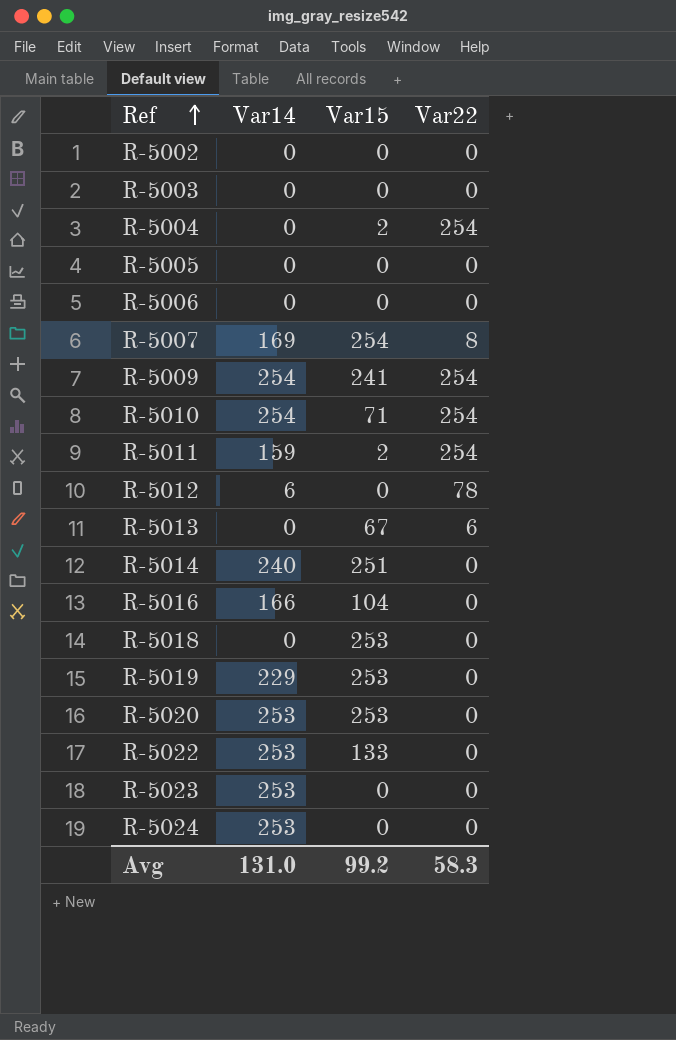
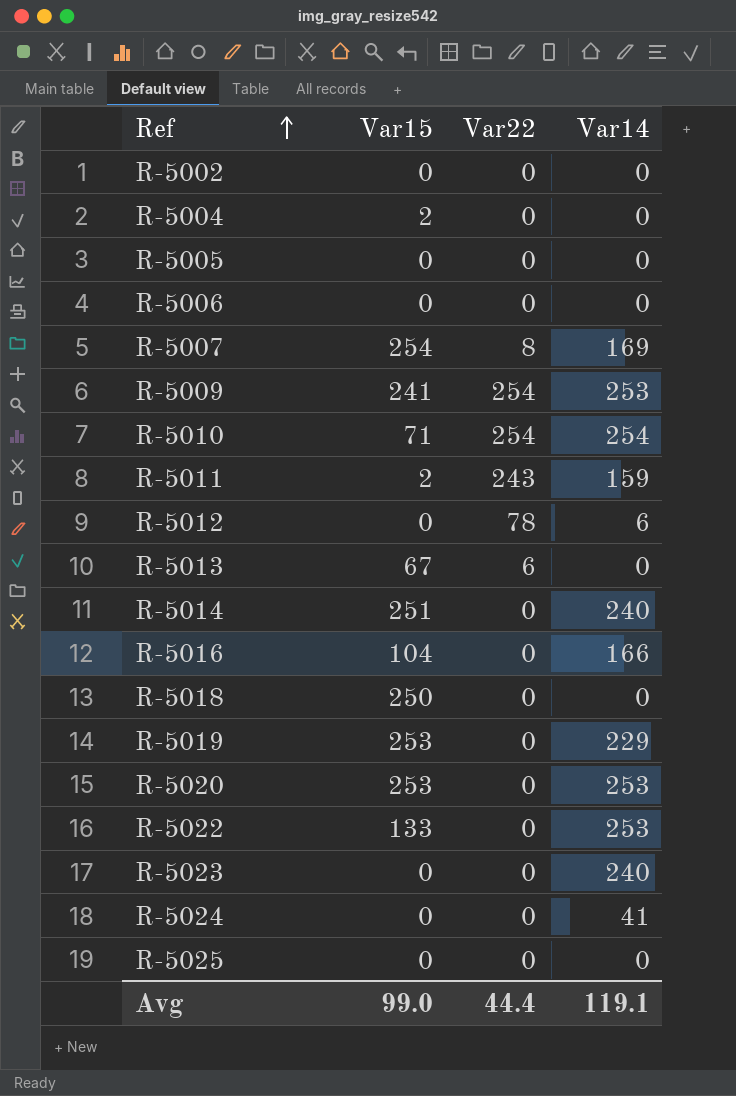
column Var14 | position: 2 -> 4
row R-5003: 0 | 0 | 0 -> none
R-5004 | Var22: 254 -> 0
R-5009 | Var14: 254 -> 253
R-5011 | Var22: 254 -> 243
R-5018 | Var15: 253 -> 250
R-5023 | Var14: 253 -> 240
R-5024 | Var14: 253 -> 41
row R-5025: none -> 0 | 0 | 0
Avg | Var15: 99.2 -> 99.0
Avg | Var22: 58.3 -> 44.4
Avg | Var14: 131.0 -> 119.1

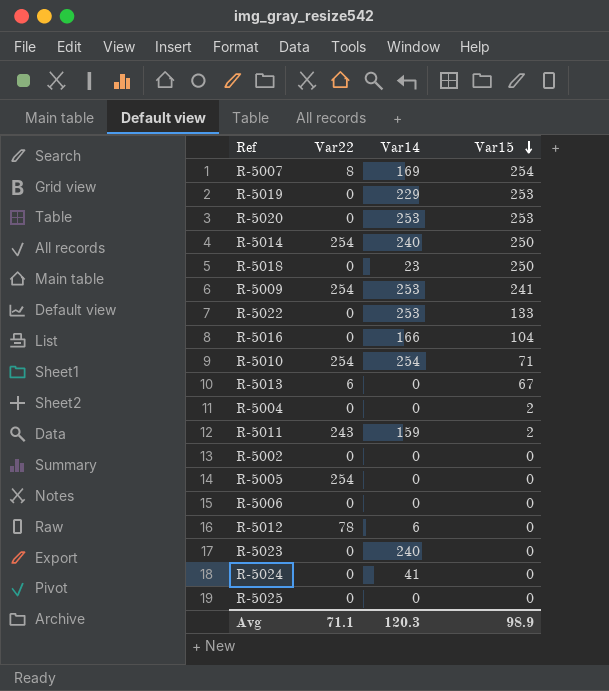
row order: Ref ascending -> Var15 descending
column Var15 | position: 2 -> 4
R-5014 | Var22: 0 -> 254
R-5014 | Var15: 251 -> 250
R-5018 | Var14: 0 -> 23
R-5005 | Var22: 0 -> 254
Avg | Var22: 44.4 -> 71.1
Avg | Var14: 119.1 -> 120.3
Avg | Var15: 99.0 -> 98.9

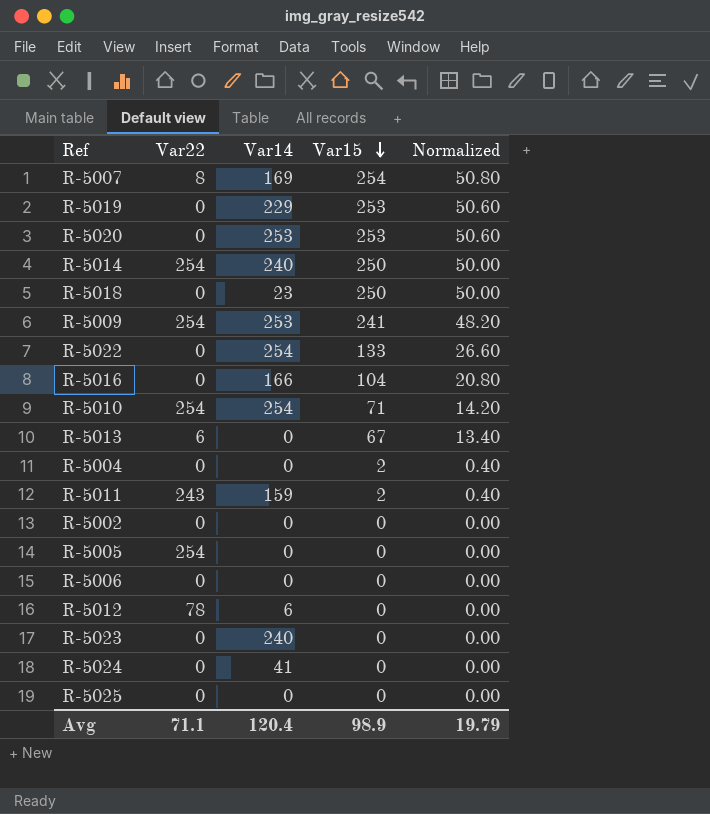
column Normalized | formula: none -> [Var15] * 0.2
R-5022 | Var14: 253 -> 254
Avg | Var14: 120.3 -> 120.4

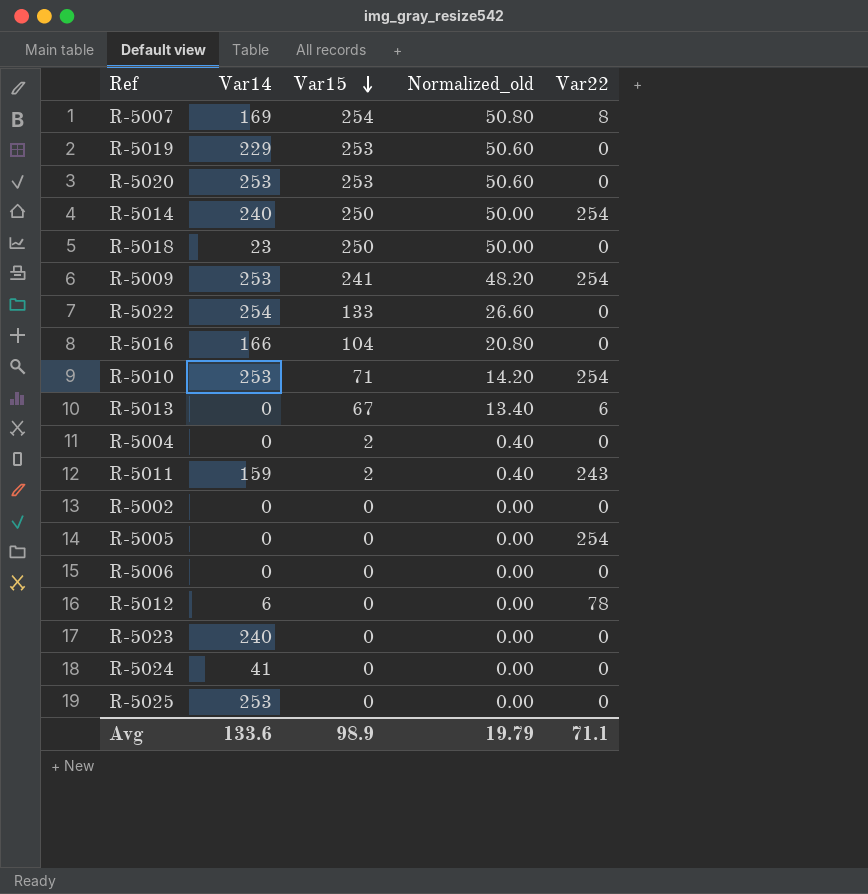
column name: Normalized -> Normalized_old
column Var22 | position: 2 -> 5
R-5010 | Var14: 254 -> 253
R-5025 | Var14: 0 -> 253
Avg | Var14: 120.4 -> 133.6

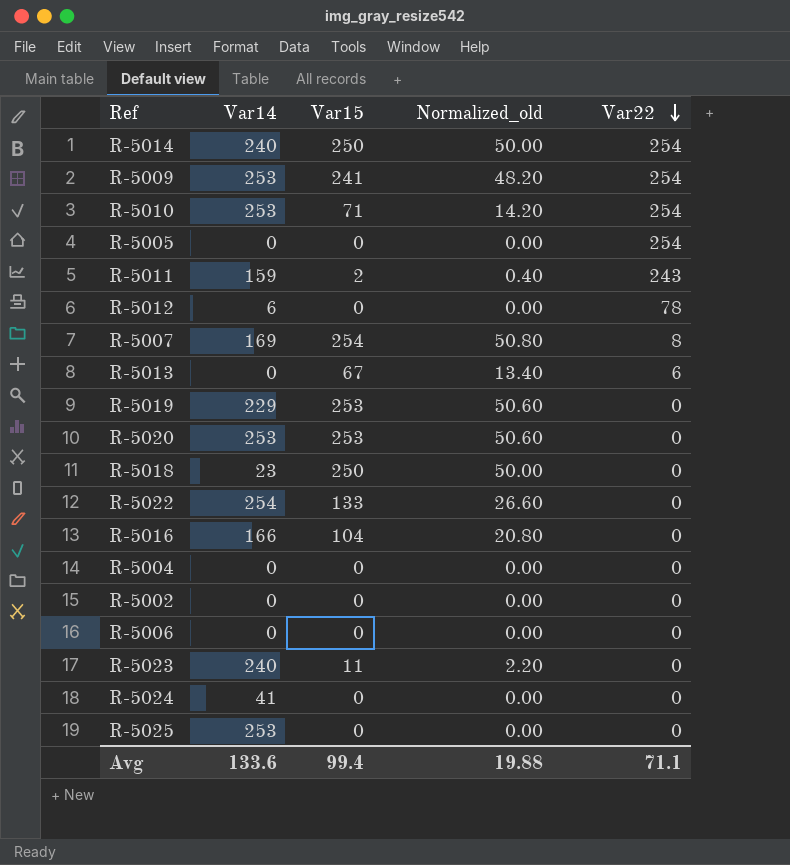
row order: Var15 descending -> Var22 descending
R-5004 | Var15: 2 -> 0
R-5004 | Normalized_old: 0.40 -> 0.00
R-5023 | Var15: 0 -> 11
R-5023 | Normalized_old: 0.00 -> 2.20
Avg | Var15: 98.9 -> 99.4
Avg | Normalized_old: 19.79 -> 19.88

